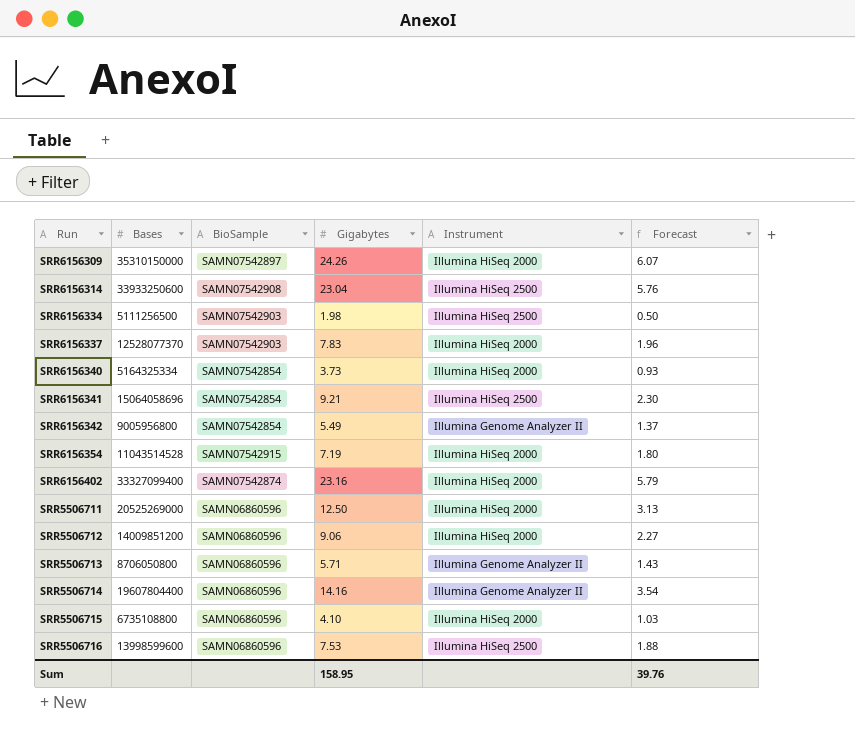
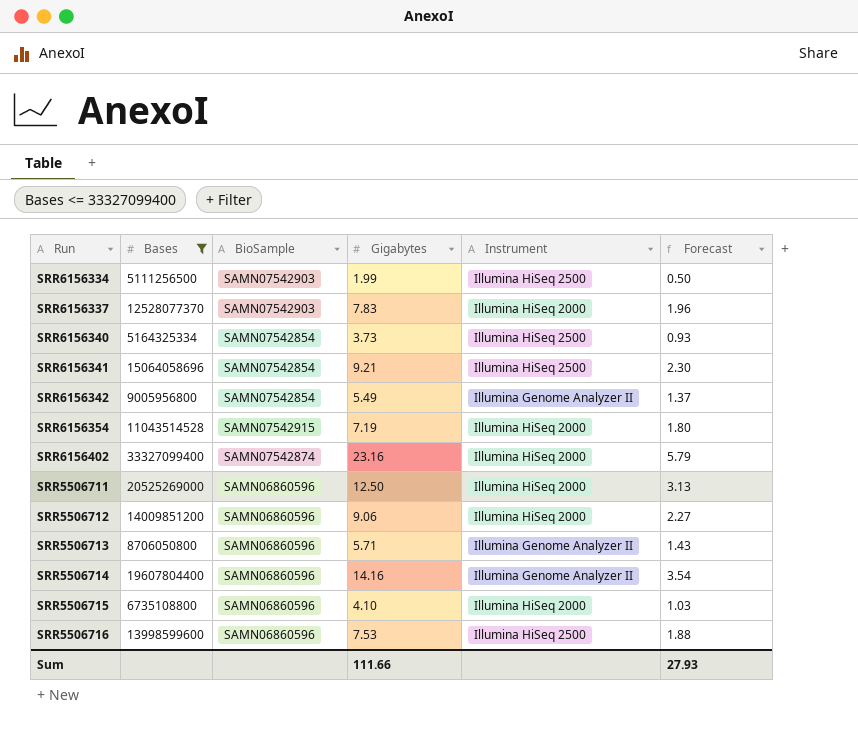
filter: none -> Bases <= 33327099400
SRR6156334 | Gigabytes: 1.98 -> 1.99
SRR6156340 | Instrument: Illumina HiSeq 2000 -> Illumina HiSeq 2500
Sum | Gigabytes: 158.95 -> 111.66
Sum | Forecast: 39.76 -> 27.93

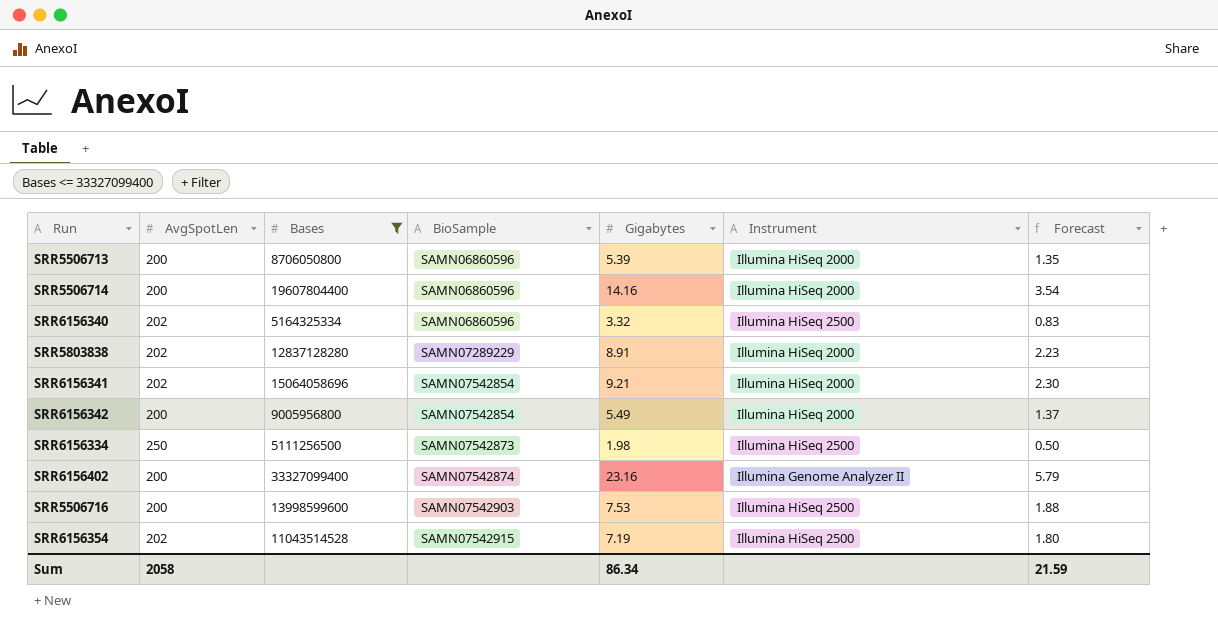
row order: none -> BioSample ascending
column AvgSpotLen | position: none -> 2
row SRR6156337: 12528077370 | SAMN07542903 | 7.83 | Illumina HiSeq 2000 | 1.96 -> none
row SRR5506711: 20525269000 | SAMN06860596 | 12.50 | Illumina HiSeq 2000 | 3.13 -> none
row SRR5506712: 14009851200 | SAMN06860596 | 9.06 | Illumina HiSeq 2000 | 2.27 -> none
row SRR5506715: 6735108800 | SAMN06860596 | 4.10 | Illumina HiSeq 2000 | 1.03 -> none
SRR5506713 | Gigabytes: 5.71 -> 5.39
SRR5506713 | Instrument: Illumina Genome Analyzer II -> Illumina HiSeq 2000
SRR5506713 | Forecast: 1.43 -> 1.35
SRR5506714 | Instrument: Illumina Genome Analyzer II -> Illumina HiSeq 2000
SRR6156340 | BioSample: SAMN07542854 -> SAMN06860596
SRR6156340 | Gigabytes: 3.73 -> 3.32
SRR6156340 | Forecast: 0.93 -> 0.83
row SRR5803838: none -> 202 | 12837128280 | SAMN07289229 | 8.91 | Illumina HiSeq 2000 | 2.23
SRR6156341 | Instrument: Illumina HiSeq 2500 -> Illumina HiSeq 2000
SRR6156342 | Instrument: Illumina Genome Analyzer II -> Illumina HiSeq 2000
SRR6156334 | BioSample: SAMN07542903 -> SAMN07542873
SRR6156334 | Gigabytes: 1.99 -> 1.98
SRR6156402 | Instrument: Illumina HiSeq 2000 -> Illumina Genome Analyzer II
SRR5506716 | BioSample: SAMN06860596 -> SAMN07542903
SRR6156354 | Instrument: Illumina HiSeq 2000 -> Illumina HiSeq 2500
Sum | Gigabytes: 111.66 -> 86.34
Sum | Forecast: 27.93 -> 21.59

